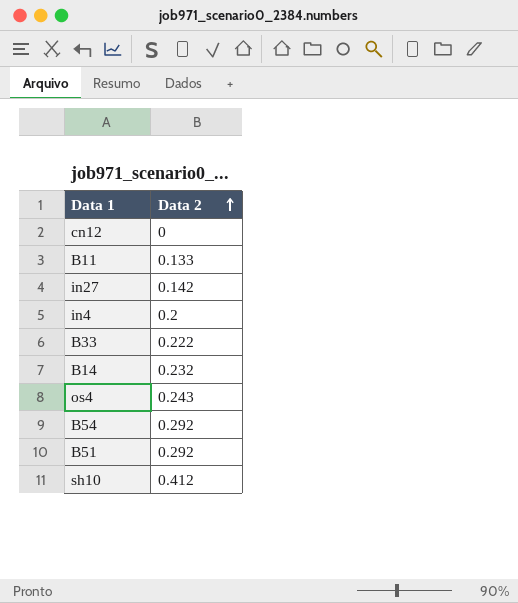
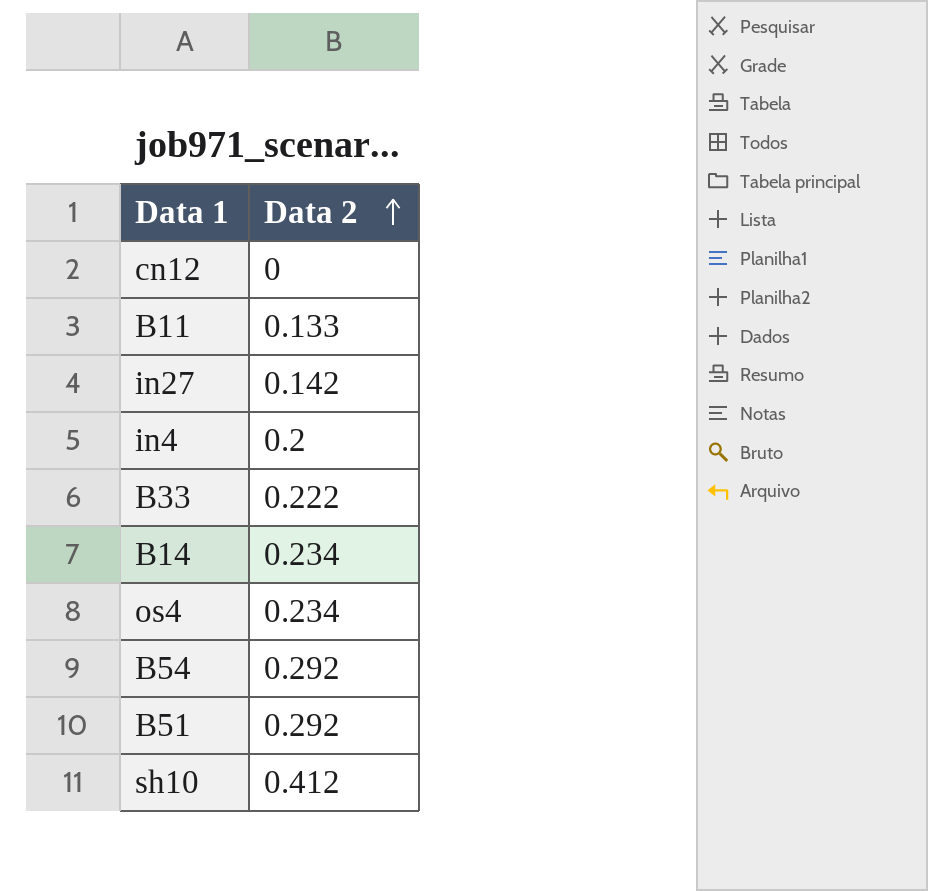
B14 | Data 2: 0.232 -> 0.234
os4 | Data 2: 0.243 -> 0.234

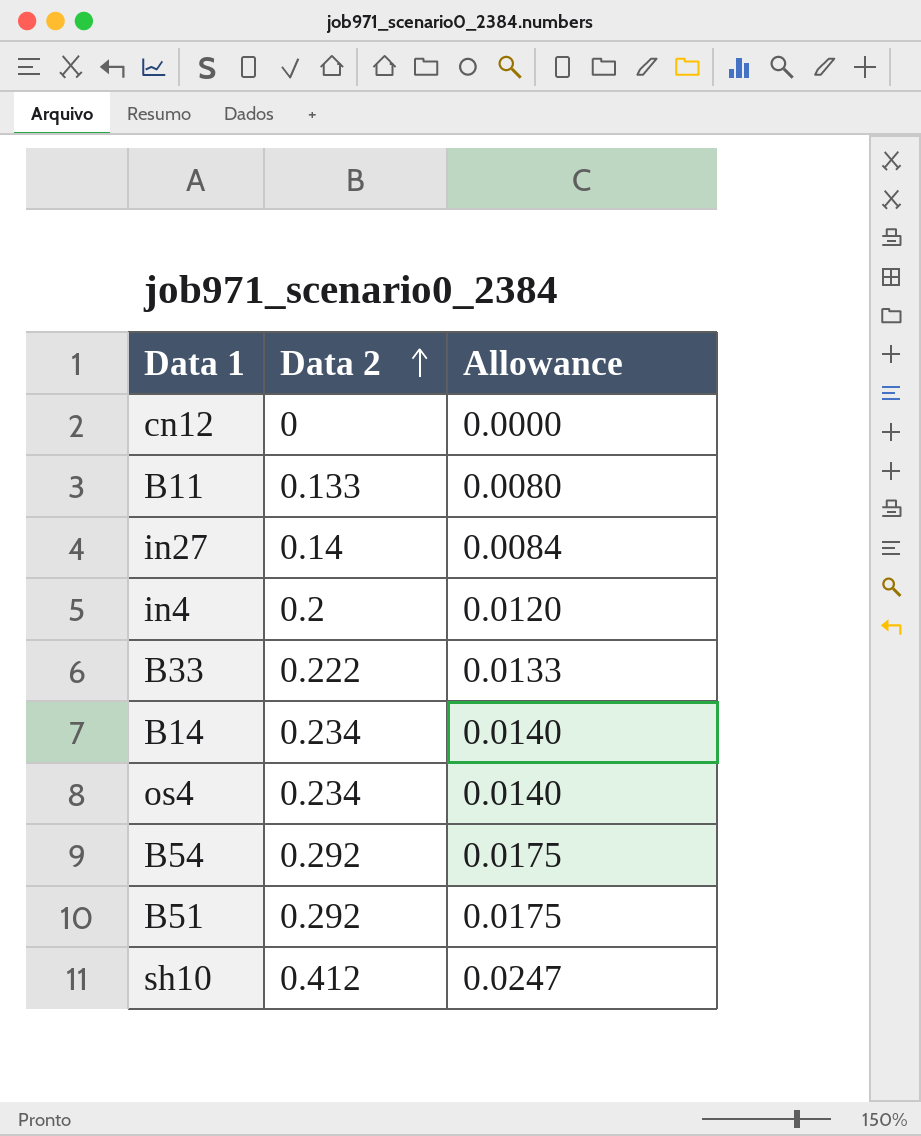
column Allowance | formula: none -> [Data 2] * 0.06
in27 | Data 2: 0.142 -> 0.14

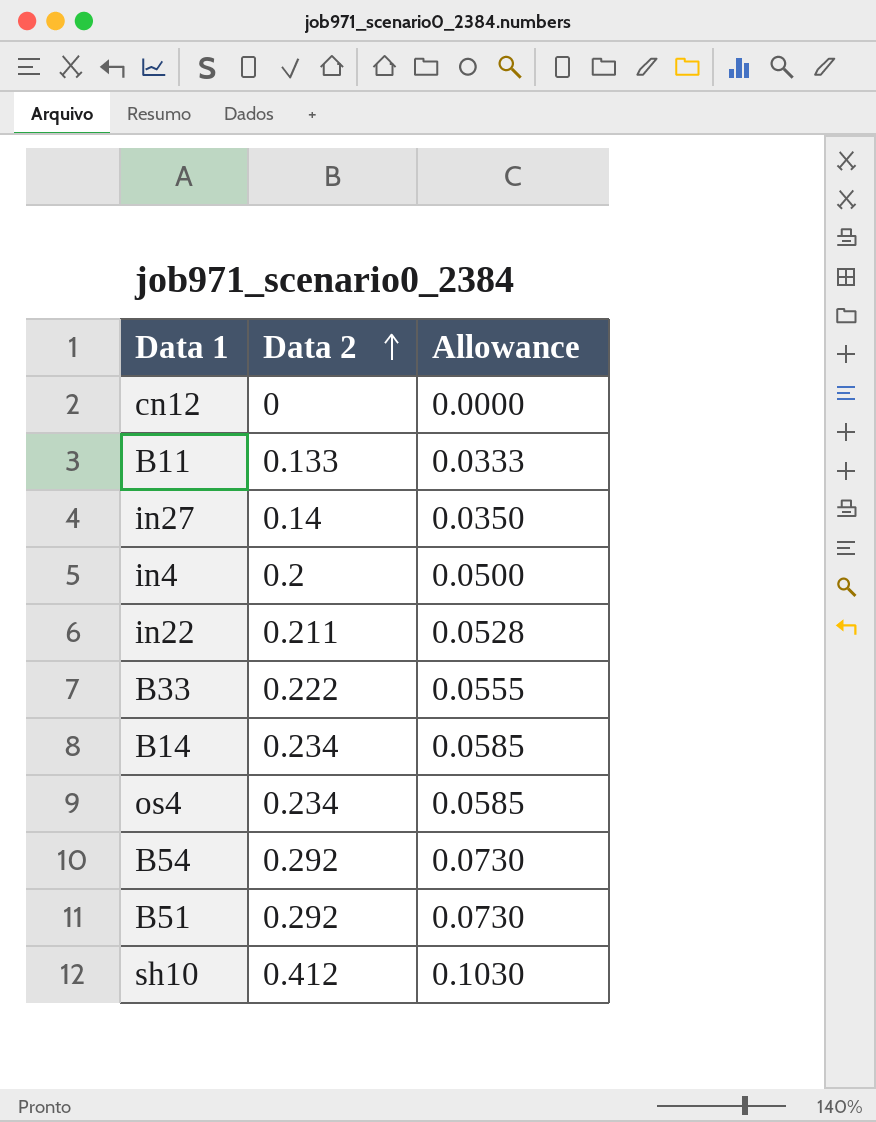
column Allowance | formula: [Data 2] * 0.06 -> [Data 2] * 0.25
row in22: none -> 0.211 | 0.0528

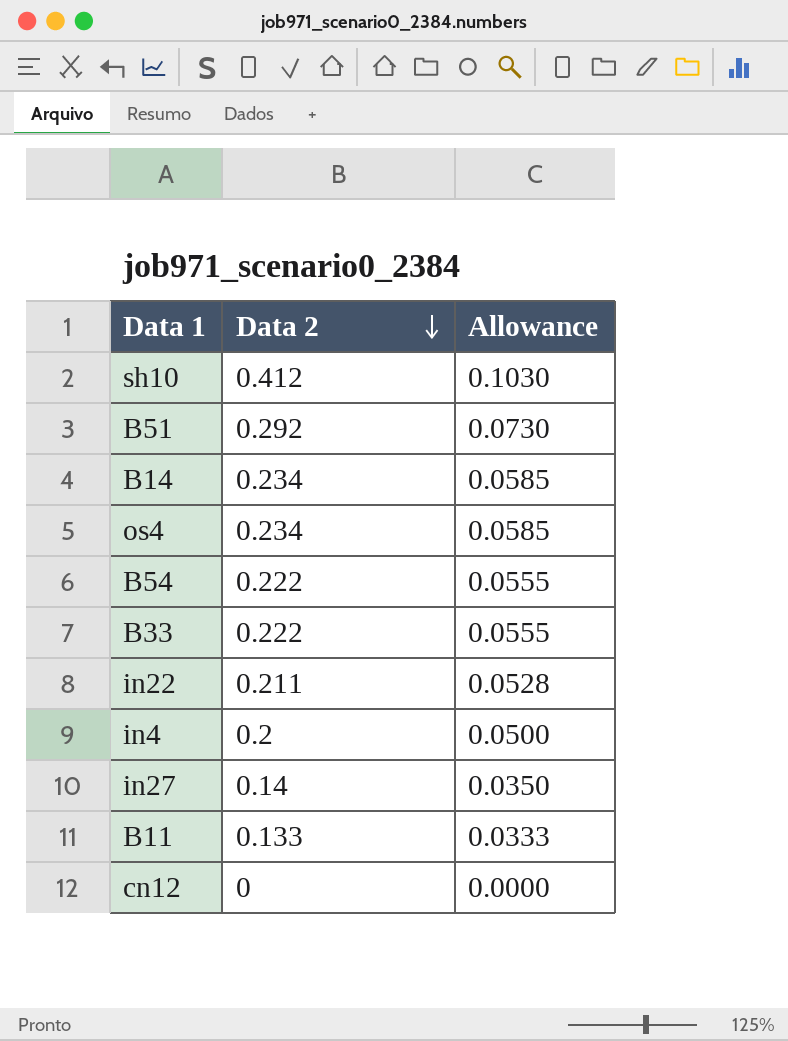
row order: Data 2 ascending -> Data 2 descending
B54 | Data 2: 0.292 -> 0.222
B54 | Allowance: 0.0730 -> 0.0555

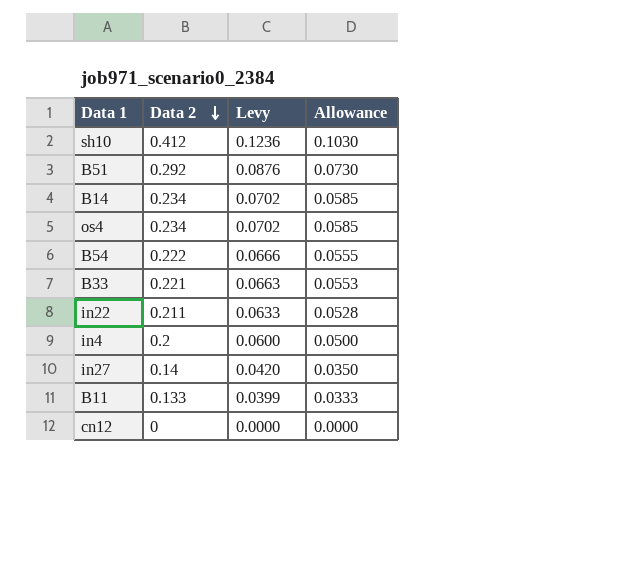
column Levy | formula: none -> [Data 2] * 0.3
B33 | Data 2: 0.222 -> 0.221
B33 | Allowance: 0.0555 -> 0.0553

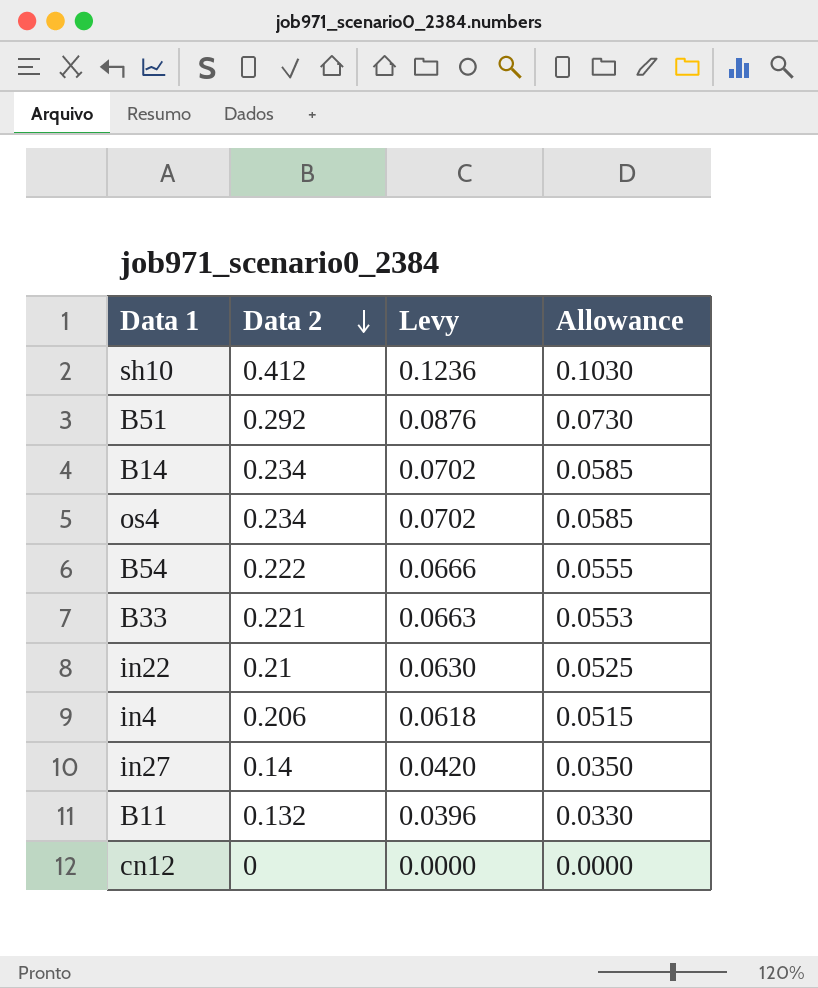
in22 | Data 2: 0.211 -> 0.21
in22 | Levy: 0.0633 -> 0.0630
in22 | Allowance: 0.0528 -> 0.0525
in4 | Data 2: 0.2 -> 0.206
in4 | Levy: 0.0600 -> 0.0618
in4 | Allowance: 0.0500 -> 0.0515
B11 | Data 2: 0.133 -> 0.132
B11 | Levy: 0.0399 -> 0.0396
B11 | Allowance: 0.0333 -> 0.0330

